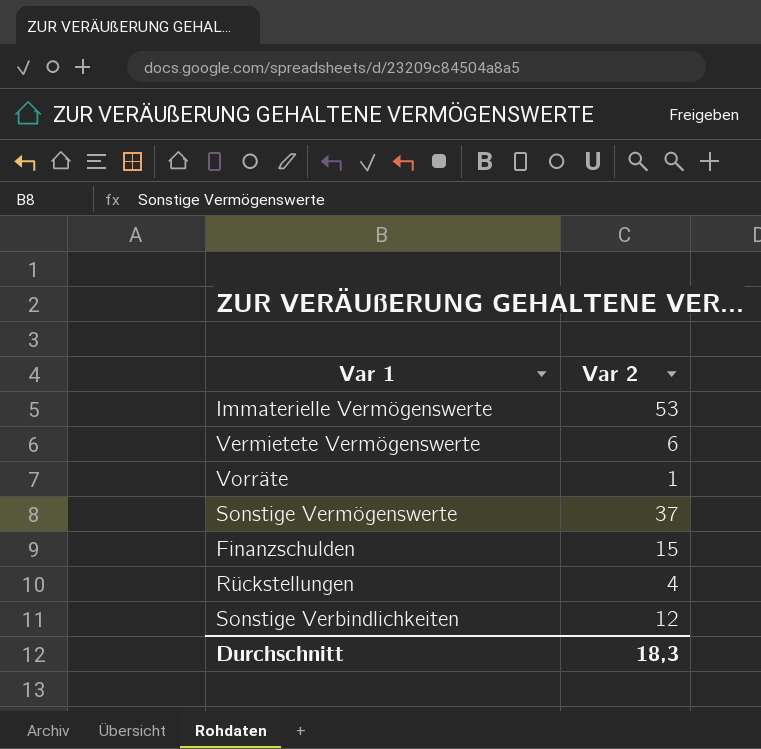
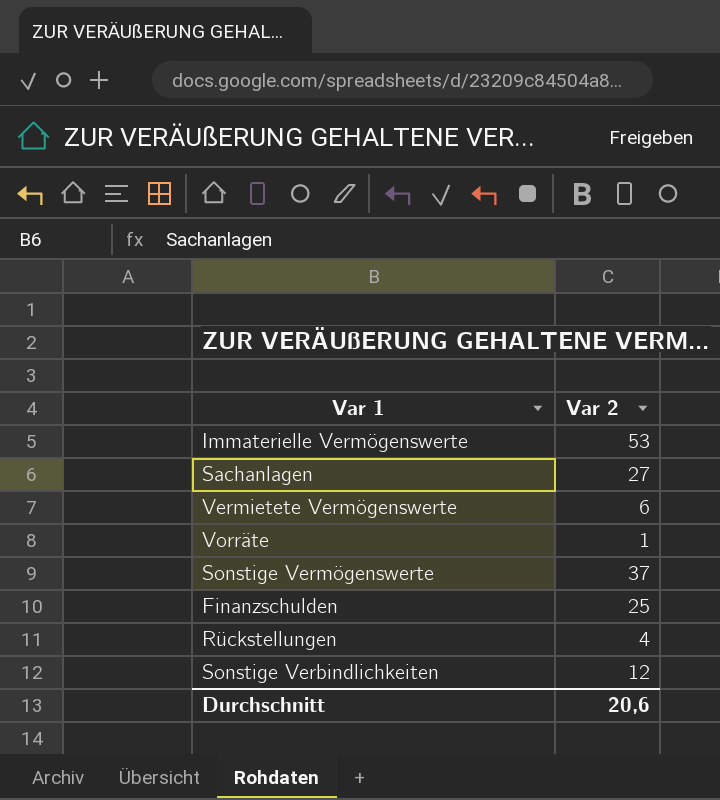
row Sachanlagen: none -> 27
Finanzschulden | Var 2: 15 -> 25
Durchschnitt | Var 2: 18,3 -> 20,6

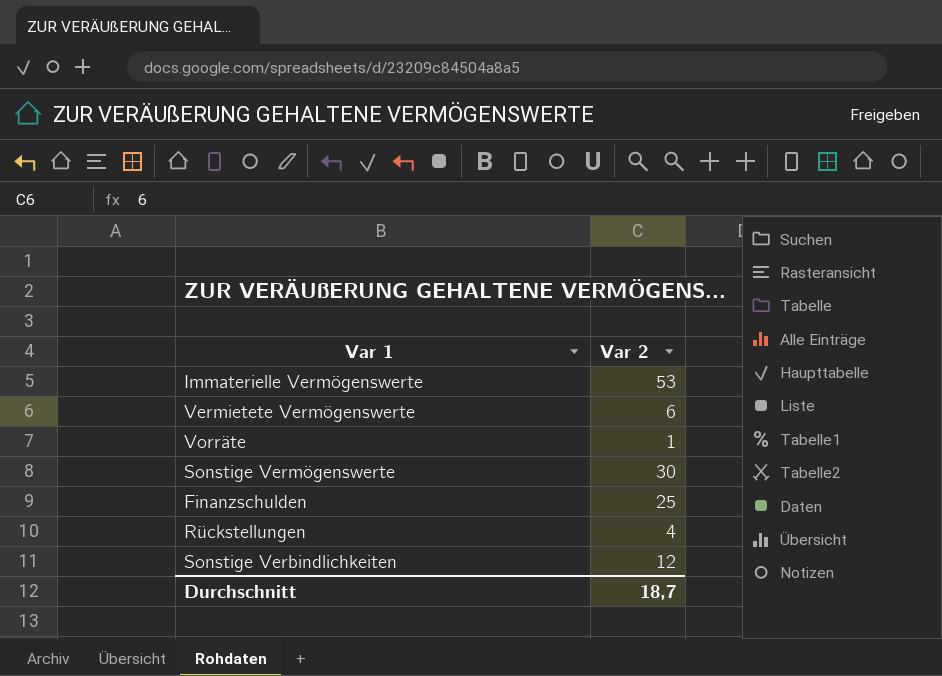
row Sachanlagen: 27 -> none
Sonstige Vermögenswerte | Var 2: 37 -> 30
Durchschnitt | Var 2: 20,6 -> 18,7

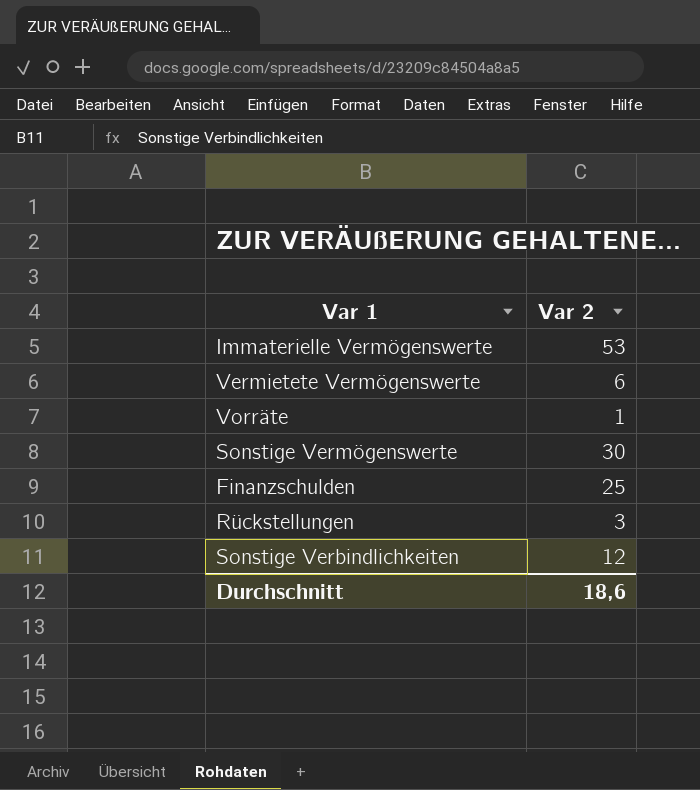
Rückstellungen | Var 2: 4 -> 3
Durchschnitt | Var 2: 18,7 -> 18,6

